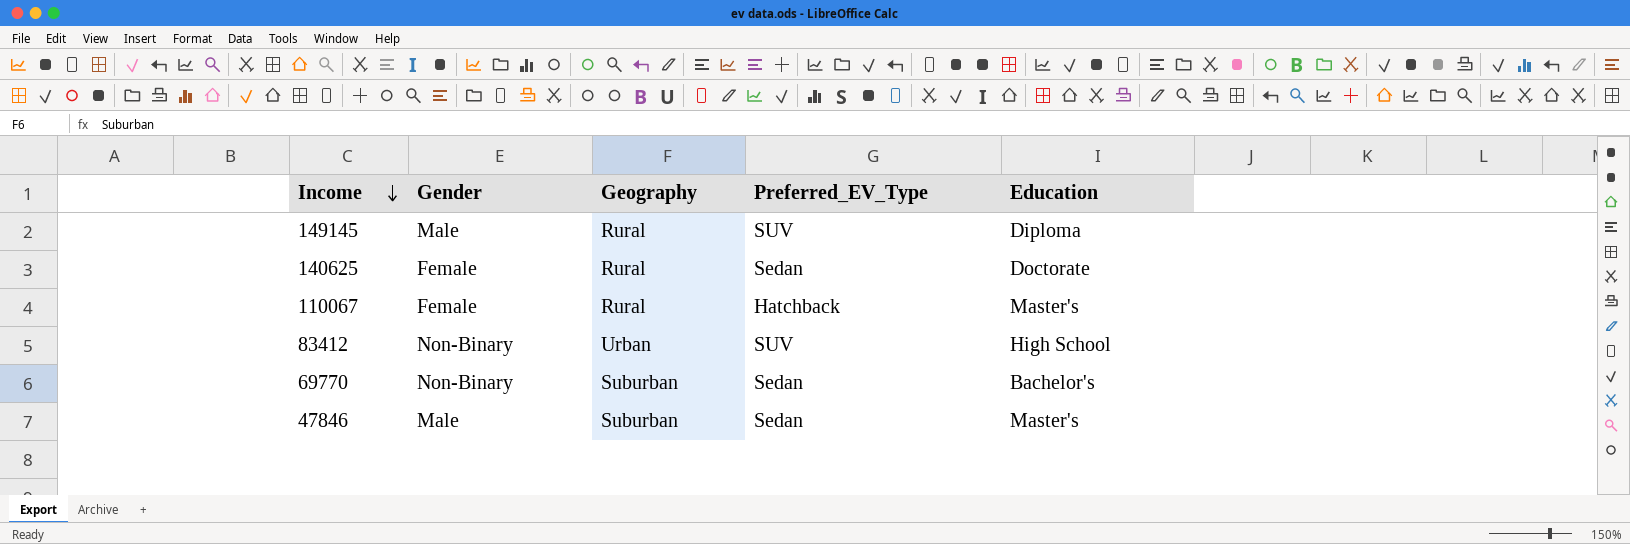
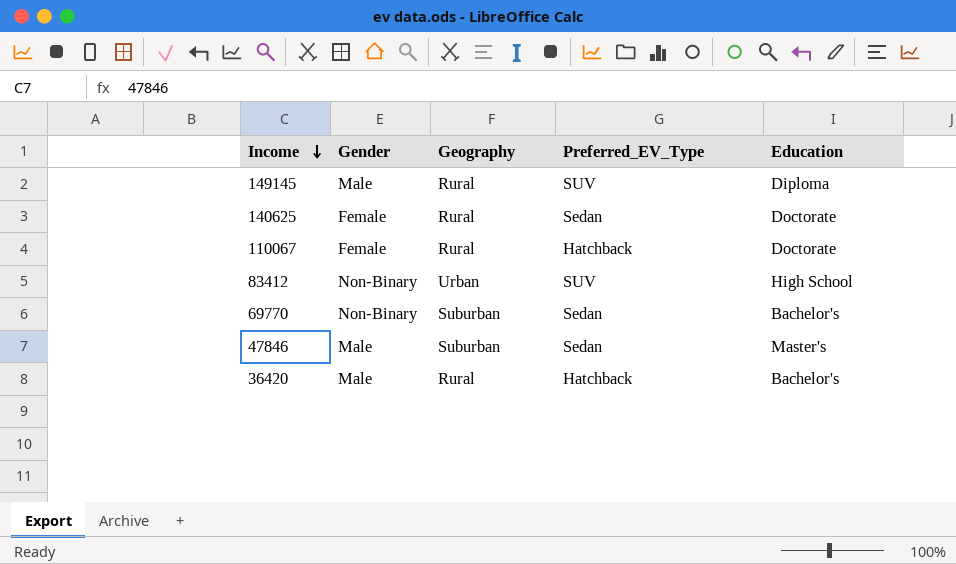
110067 | Education: Master's -> Doctorate
row 36420: none -> Male | Rural | Hatchback | Bachelor's

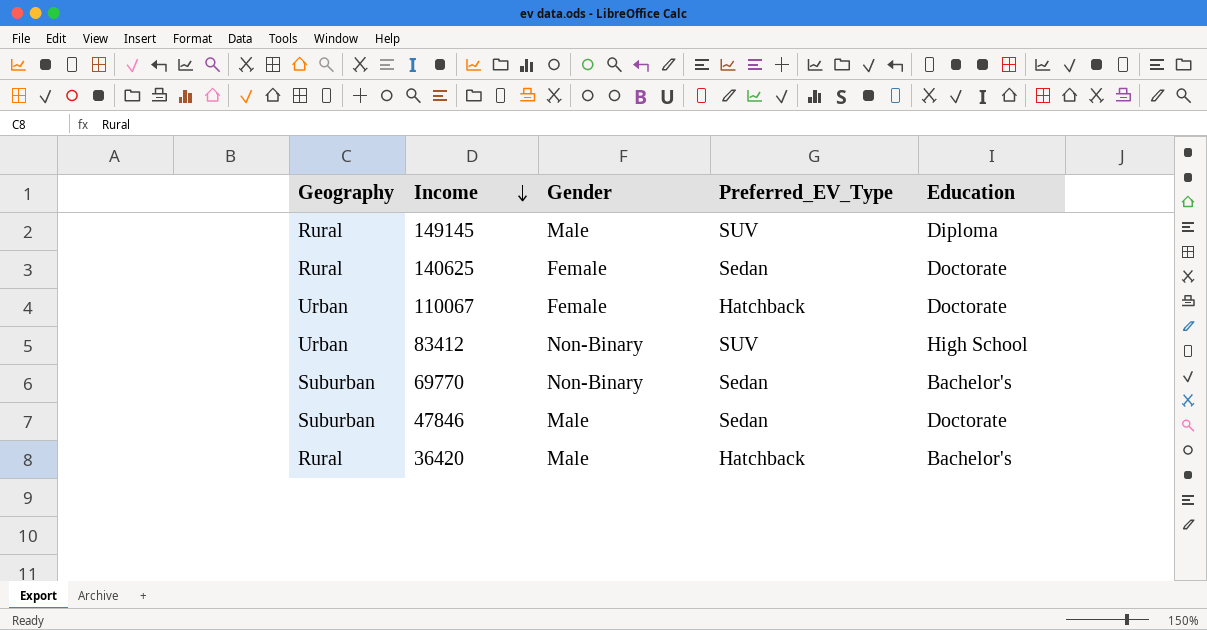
column Geography | position: 3 -> 1
110067 | Geography: Rural -> Urban
47846 | Education: Master's -> Doctorate

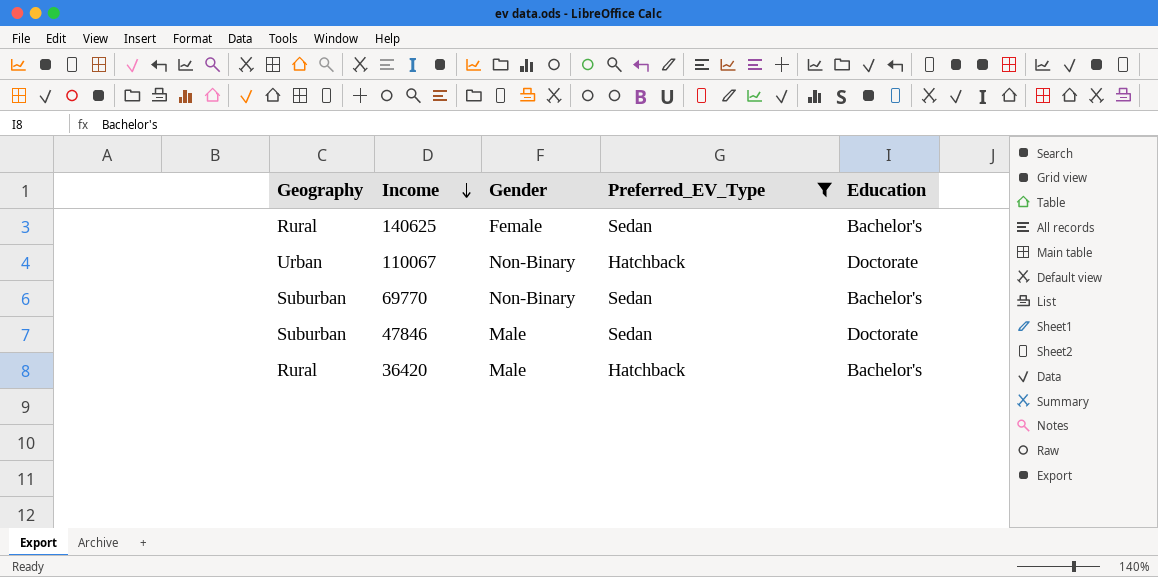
filter: none -> Preferred_EV_Type != SUV
140625 | Education: Doctorate -> Bachelor's
110067 | Gender: Female -> Non-Binary

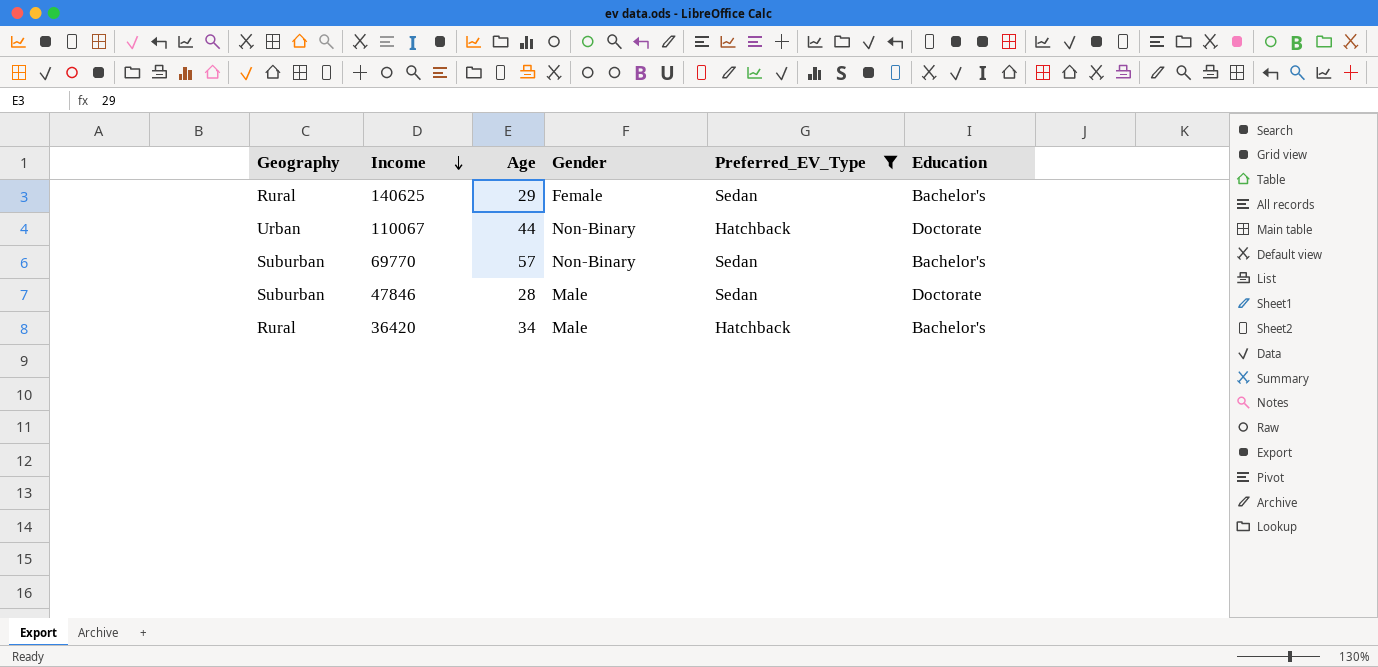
column Age | position: none -> 3

